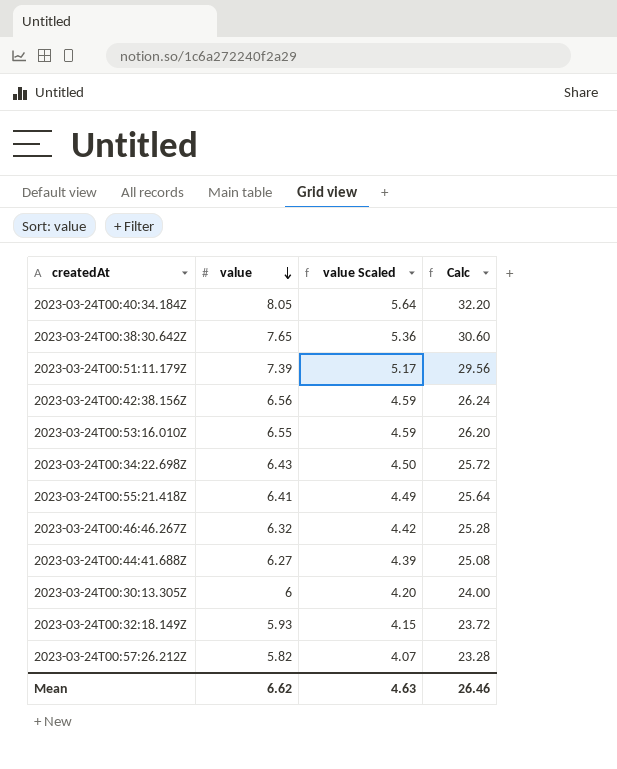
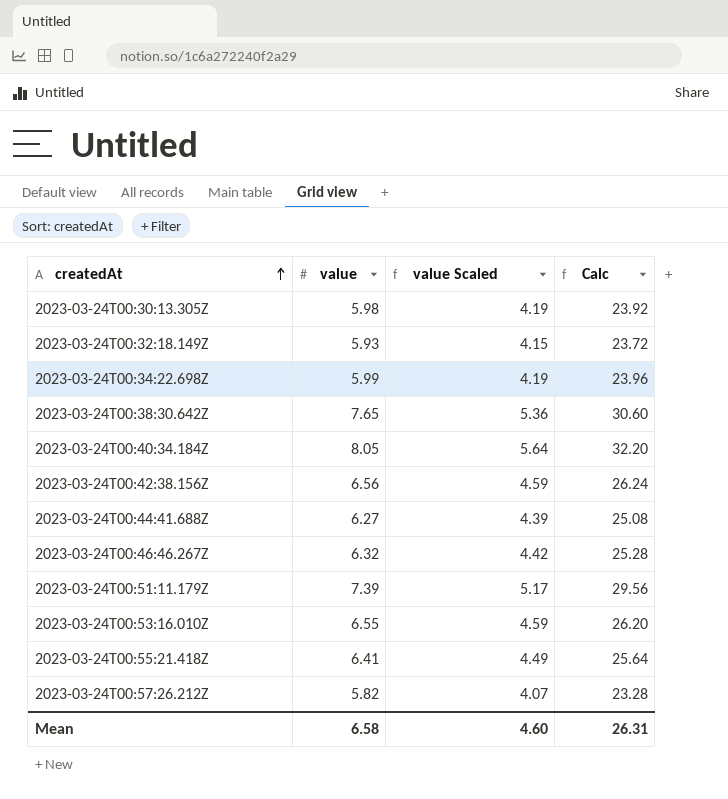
row order: value descending -> createdAt ascending
2023-03-24T00:30:13.305Z | value: 6 -> 5.98
2023-03-24T00:30:13.305Z | value Scaled: 4.20 -> 4.19
2023-03-24T00:30:13.305Z | Calc: 24.00 -> 23.92
2023-03-24T00:34:22.698Z | value: 6.43 -> 5.99
2023-03-24T00:34:22.698Z | value Scaled: 4.50 -> 4.19
2023-03-24T00:34:22.698Z | Calc: 25.72 -> 23.96
Mean | value: 6.62 -> 6.58
Mean | value Scaled: 4.63 -> 4.60
Mean | Calc: 26.46 -> 26.31

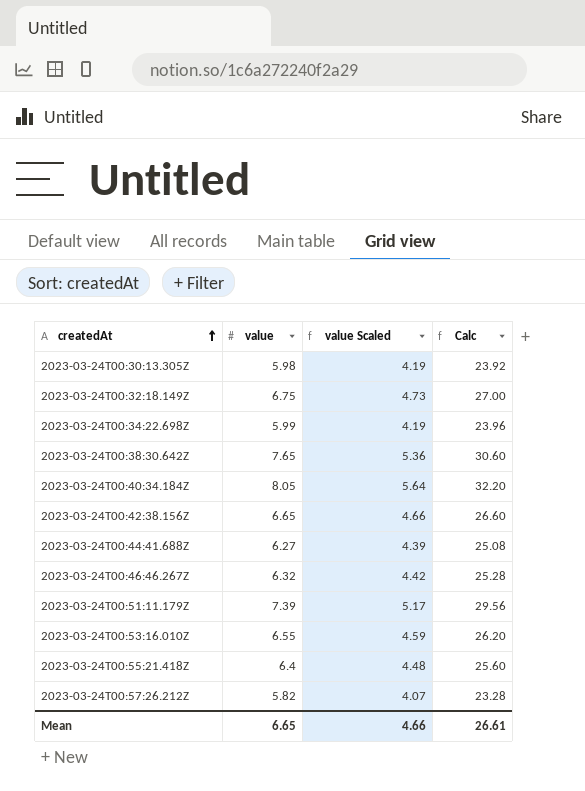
2023-03-24T00:32:18.149Z | value: 5.93 -> 6.75
2023-03-24T00:32:18.149Z | value Scaled: 4.15 -> 4.73
2023-03-24T00:32:18.149Z | Calc: 23.72 -> 27.00
2023-03-24T00:42:38.156Z | value: 6.56 -> 6.65
2023-03-24T00:42:38.156Z | value Scaled: 4.59 -> 4.66
2023-03-24T00:42:38.156Z | Calc: 26.24 -> 26.60
2023-03-24T00:55:21.418Z | value: 6.41 -> 6.4
2023-03-24T00:55:21.418Z | value Scaled: 4.49 -> 4.48
2023-03-24T00:55:21.418Z | Calc: 25.64 -> 25.60
Mean | value: 6.58 -> 6.65
Mean | value Scaled: 4.60 -> 4.66
Mean | Calc: 26.31 -> 26.61

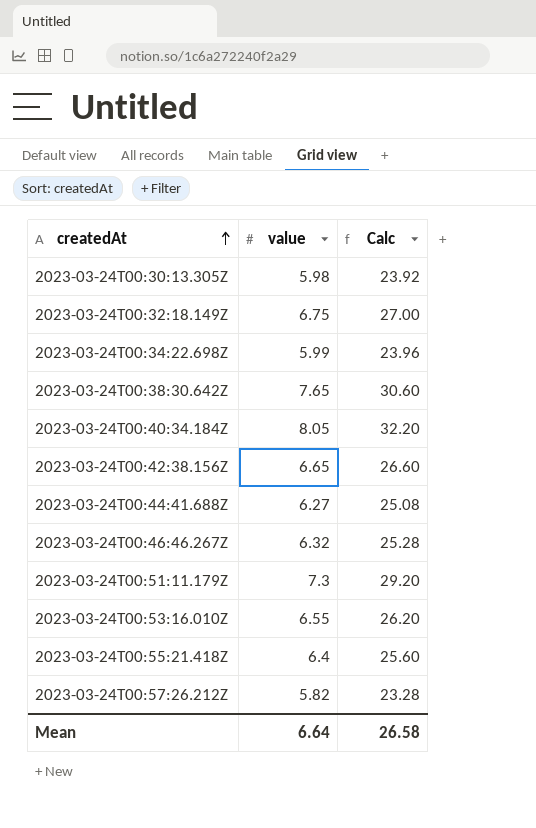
column value Scaled | formula: [value] * 0.7 -> none
2023-03-24T00:51:11.179Z | value: 7.39 -> 7.3
2023-03-24T00:51:11.179Z | Calc: 29.56 -> 29.20
Mean | value: 6.65 -> 6.64
Mean | Calc: 26.61 -> 26.58

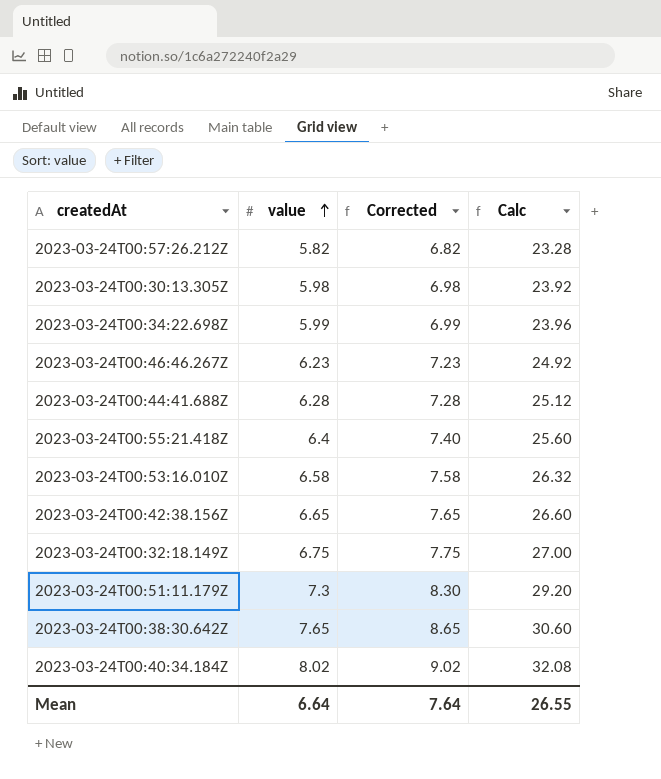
row order: createdAt ascending -> value ascending
column Corrected | formula: none -> [value] + 1
2023-03-24T00:46:46.267Z | value: 6.32 -> 6.23
2023-03-24T00:46:46.267Z | Calc: 25.28 -> 24.92
2023-03-24T00:44:41.688Z | value: 6.27 -> 6.28
2023-03-24T00:44:41.688Z | Calc: 25.08 -> 25.12
2023-03-24T00:53:16.010Z | value: 6.55 -> 6.58
2023-03-24T00:53:16.010Z | Calc: 26.20 -> 26.32
2023-03-24T00:40:34.184Z | value: 8.05 -> 8.02
2023-03-24T00:40:34.184Z | Calc: 32.20 -> 32.08
Mean | Calc: 26.58 -> 26.55

